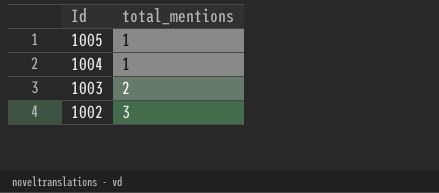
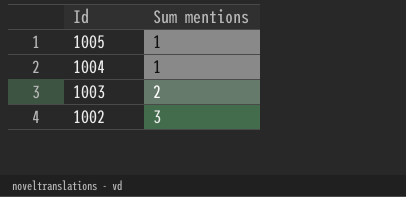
column name: total_mentions -> Sum mentions

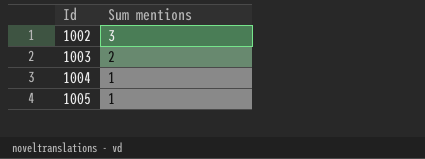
row order: Id descending -> Id ascending

